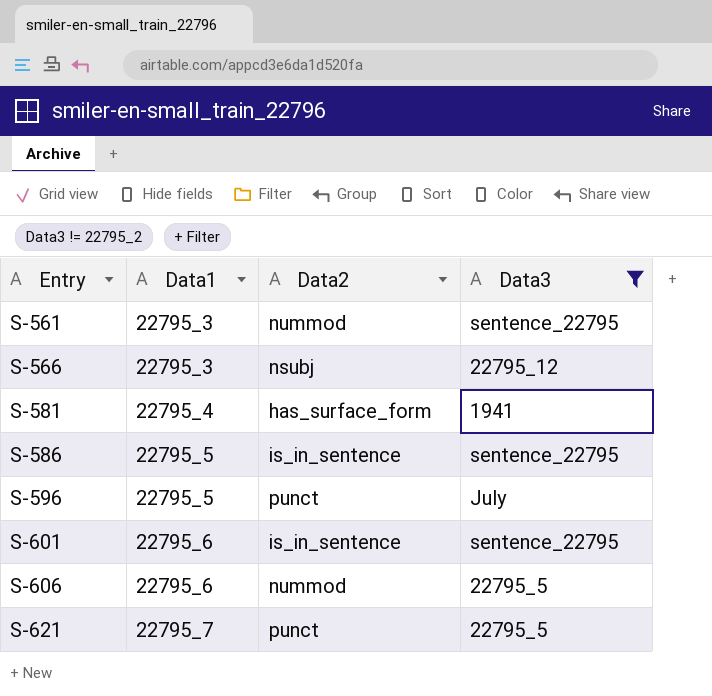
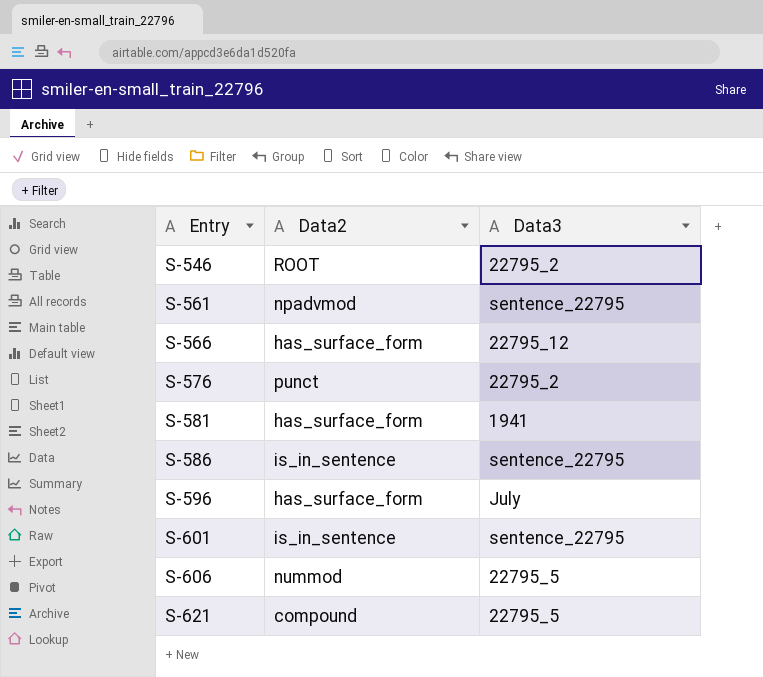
filter: Data3 != 22795_2 -> none
column Data1 | position: 2 -> none
S-561 | Data2: nummod -> npadvmod
S-566 | Data2: nsubj -> has_surface_form
S-596 | Data2: punct -> has_surface_form
S-621 | Data2: punct -> compound

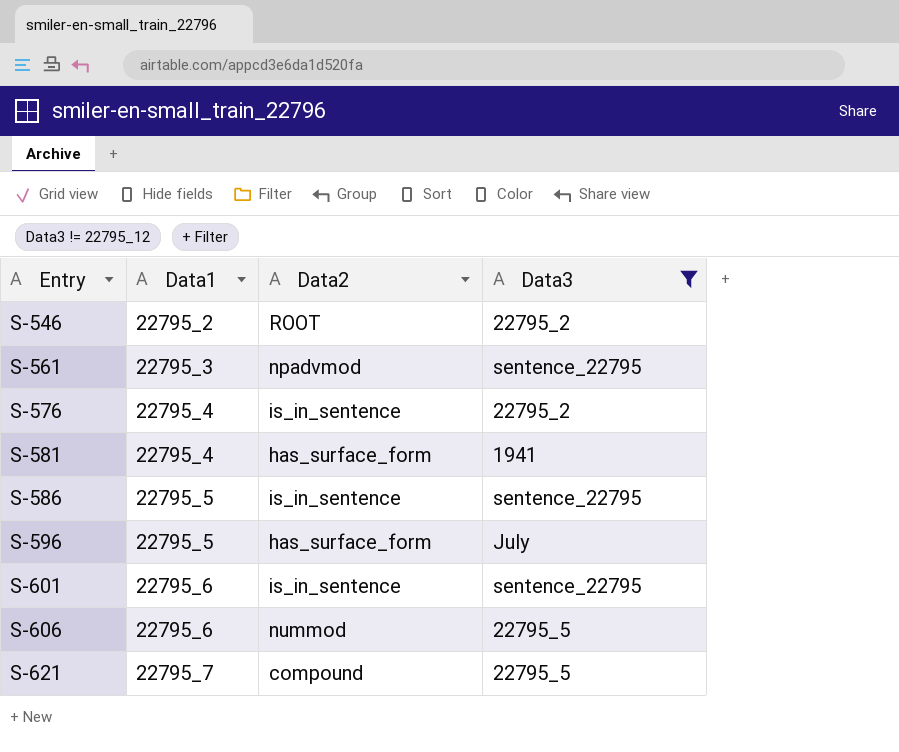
filter: none -> Data3 != 22795_12
column Data1 | position: none -> 2
S-576 | Data2: punct -> is_in_sentence

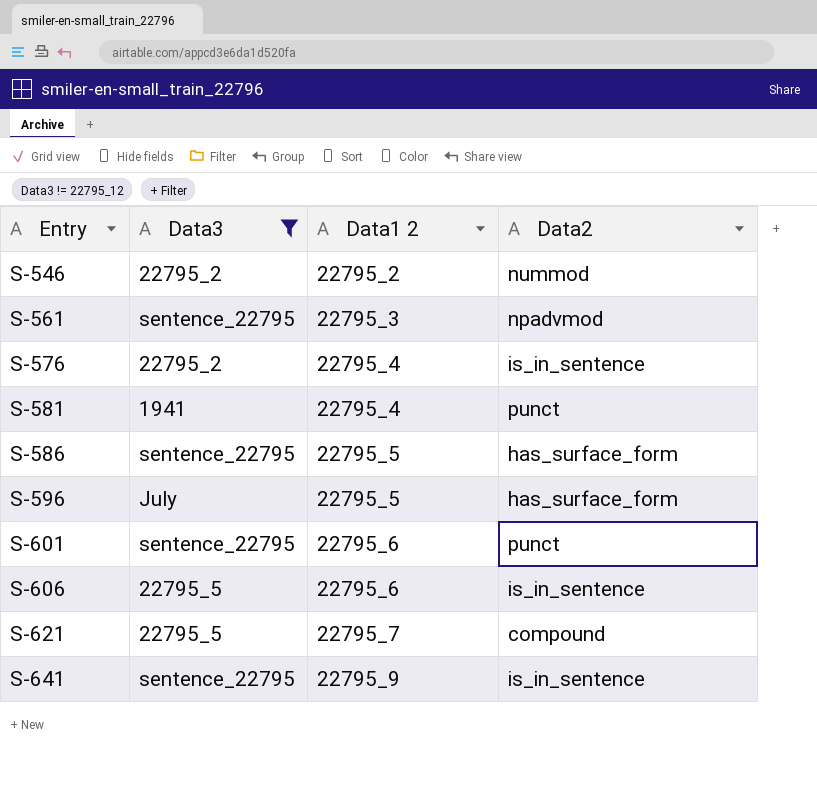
column Data3 | position: 4 -> 2
column name: Data1 -> Data1 2
S-546 | Data2: ROOT -> nummod
S-581 | Data2: has_surface_form -> punct
S-586 | Data2: is_in_sentence -> has_surface_form
S-601 | Data2: is_in_sentence -> punct
S-606 | Data2: nummod -> is_in_sentence
row S-641: none -> sentence_22795 | 22795_9 | is_in_sentence

